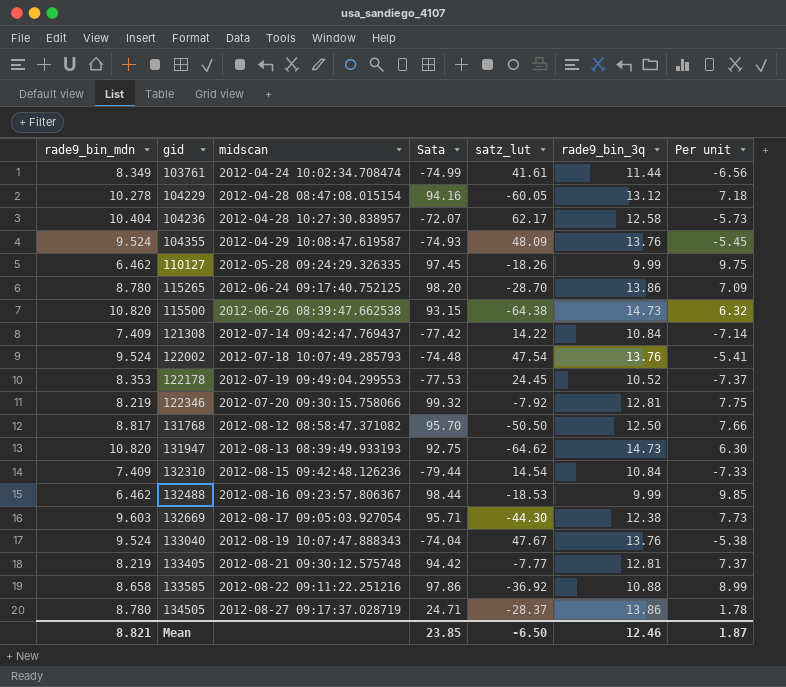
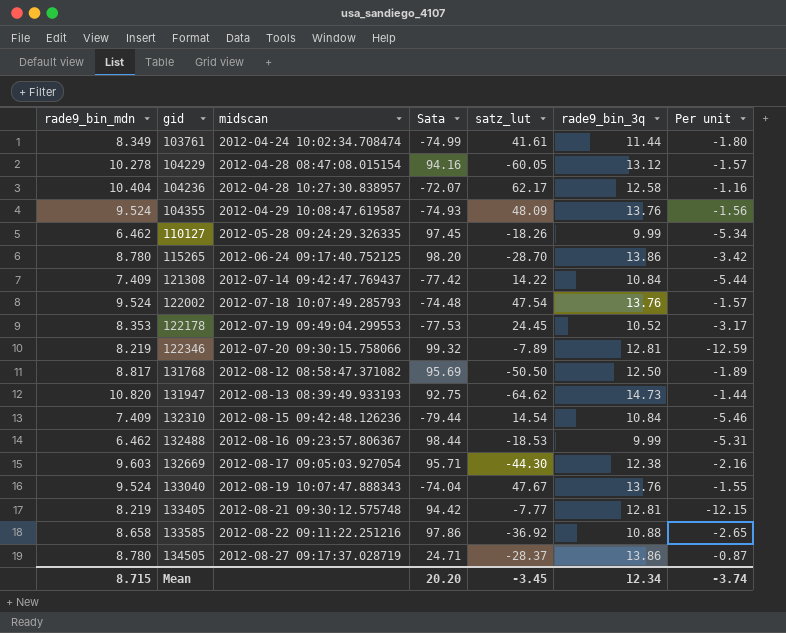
column Per unit | formula: [Sata] / [rade9_bin_3q] -> [Sata] / [satz_lut]
row 115500: 10.820 | 2012-06-26 08:39:47.662538 | 93.15 | -64.38 | 14.73 | 6.32 -> none
122346 | satz_lut: -7.92 -> -7.89
131768 | Sata: 95.70 -> 95.69
Mean | rade9_bin_mdn: 8.821 -> 8.715
Mean | Sata: 23.85 -> 20.20
Mean | satz_lut: -6.50 -> -3.45
Mean | rade9_bin_3q: 12.46 -> 12.34
Mean | Per unit: 1.87 -> -3.74

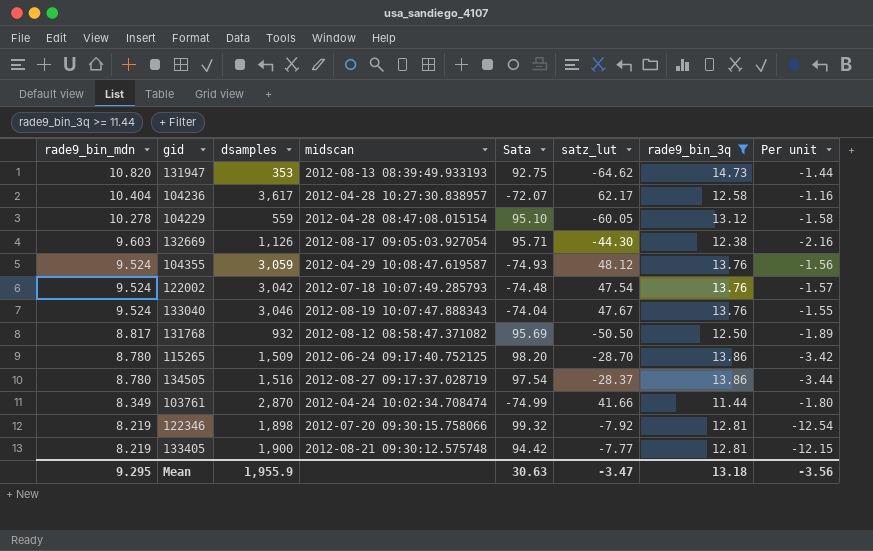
filter: none -> rade9_bin_3q >= 11.44
row order: gid ascending -> rade9_bin_mdn descending
column dsamples | position: none -> 3
104229 | Sata: 94.16 -> 95.10
104229 | Per unit: -1.57 -> -1.58
104355 | satz_lut: 48.09 -> 48.12
134505 | Sata: 24.71 -> 97.54
134505 | Per unit: -0.87 -> -3.44
103761 | satz_lut: 41.61 -> 41.66
122346 | satz_lut: -7.89 -> -7.92
122346 | Per unit: -12.59 -> -12.54
Mean | rade9_bin_mdn: 8.715 -> 9.295
Mean | Sata: 20.20 -> 30.63
Mean | satz_lut: -3.45 -> -3.47
Mean | rade9_bin_3q: 12.34 -> 13.18
Mean | Per unit: -3.74 -> -3.56

